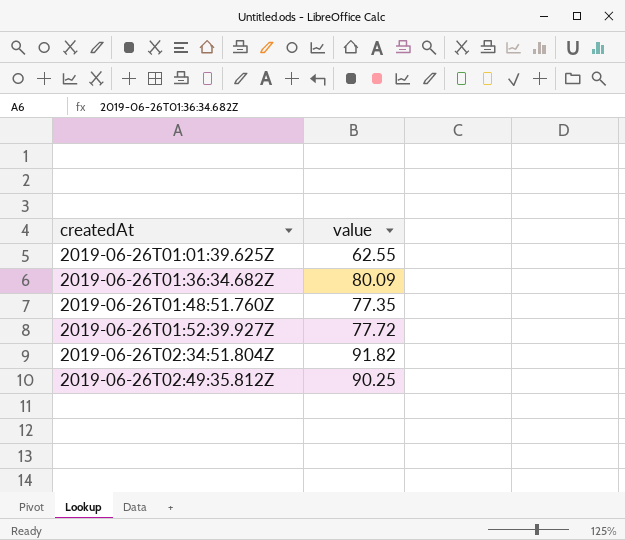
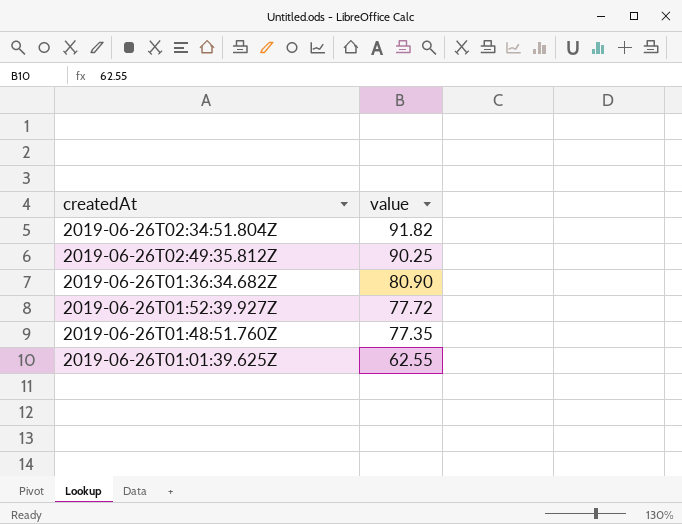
row order: createdAt ascending -> value descending
2019-06-26T01:36:34.682Z | value: 80.09 -> 80.90

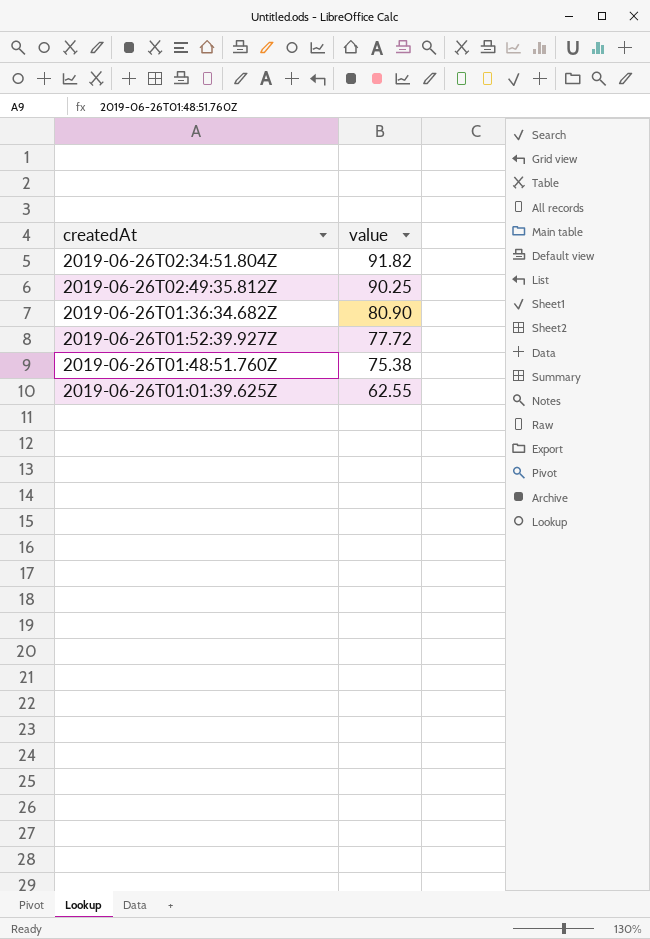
2019-06-26T01:48:51.760Z | value: 77.35 -> 75.38

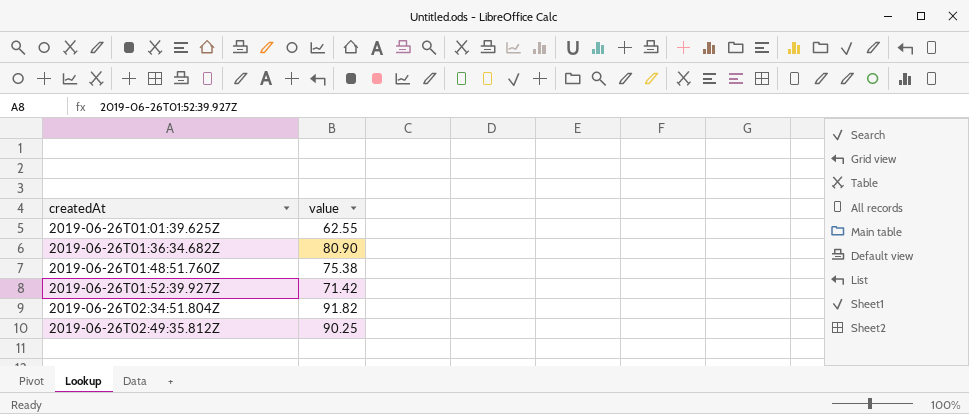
row order: value descending -> createdAt ascending
2019-06-26T01:52:39.927Z | value: 77.72 -> 71.42

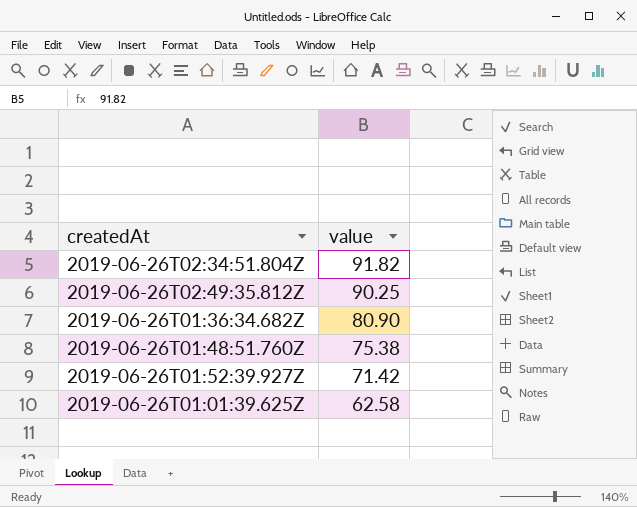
row order: createdAt ascending -> value descending
2019-06-26T01:01:39.625Z | value: 62.55 -> 62.58

